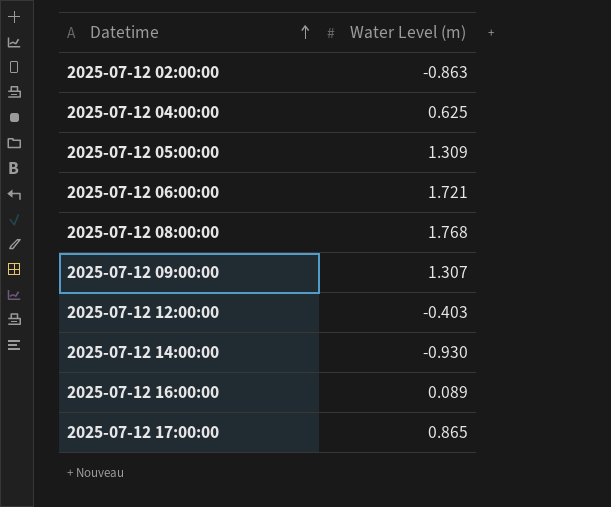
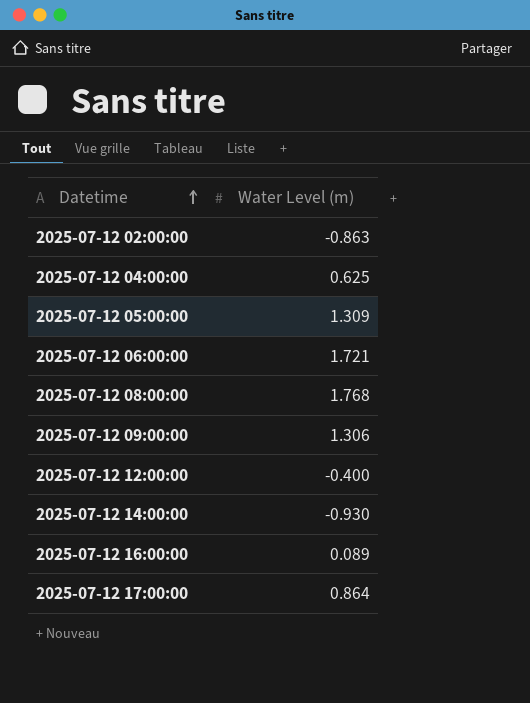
2025-07-12 09:00:00 | Water Level (m): 1.307 -> 1.306
2025-07-12 12:00:00 | Water Level (m): -0.403 -> -0.400
2025-07-12 17:00:00 | Water Level (m): 0.865 -> 0.864

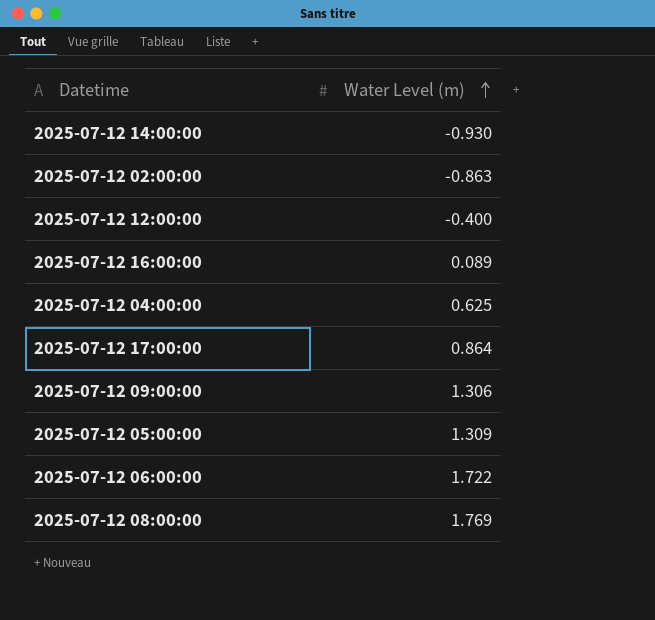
row order: Datetime ascending -> Water Level (m) ascending
2025-07-12 06:00:00 | Water Level (m): 1.721 -> 1.722
2025-07-12 08:00:00 | Water Level (m): 1.768 -> 1.769

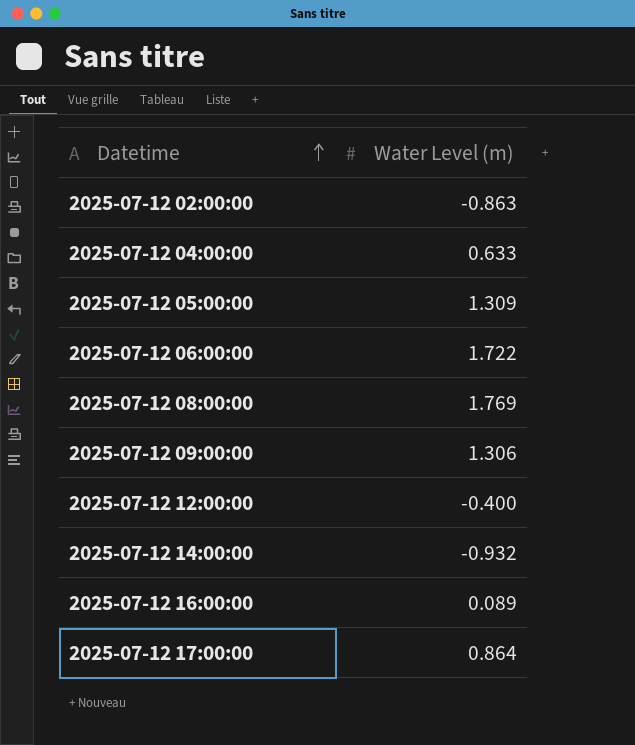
row order: Water Level (m) ascending -> Datetime ascending
2025-07-12 04:00:00 | Water Level (m): 0.625 -> 0.633
2025-07-12 14:00:00 | Water Level (m): -0.930 -> -0.932

